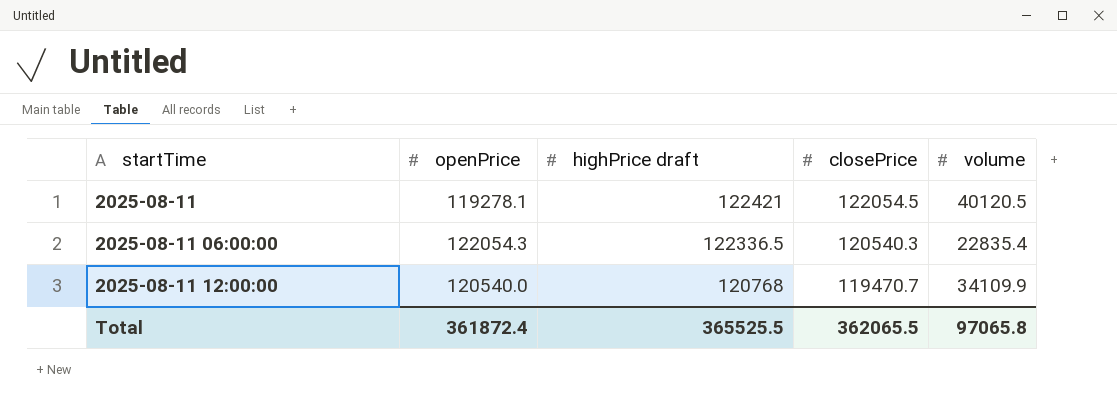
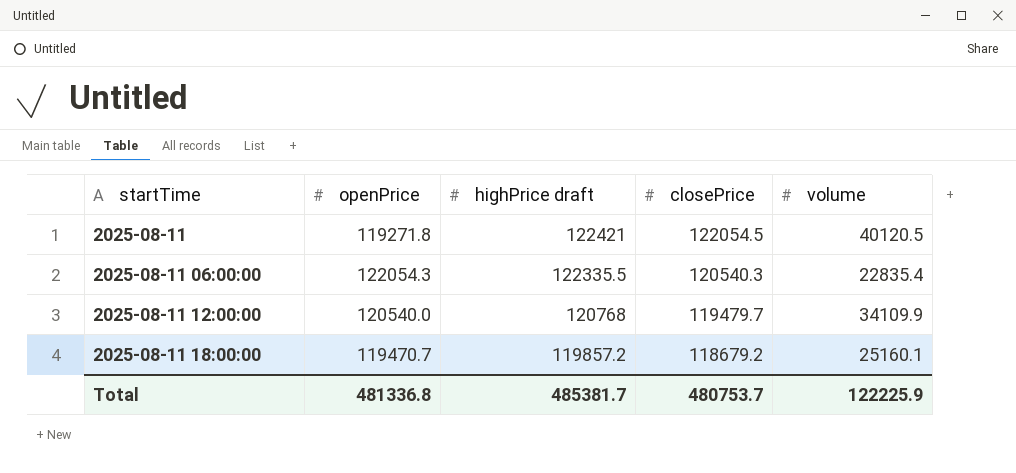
2025-08-11 | openPrice: 119278.1 -> 119271.8
2025-08-11 06:00:00 | highPrice draft: 122336.5 -> 122335.5
2025-08-11 12:00:00 | closePrice: 119470.7 -> 119479.7
row 2025-08-11 18:00:00: none -> 119470.7 | 119857.2 | 118679.2 | 25160.1
Total | openPrice: 361872.4 -> 481336.8
Total | highPrice draft: 365525.5 -> 485381.7
Total | closePrice: 362065.5 -> 480753.7
Total | volume: 97065.8 -> 122225.9

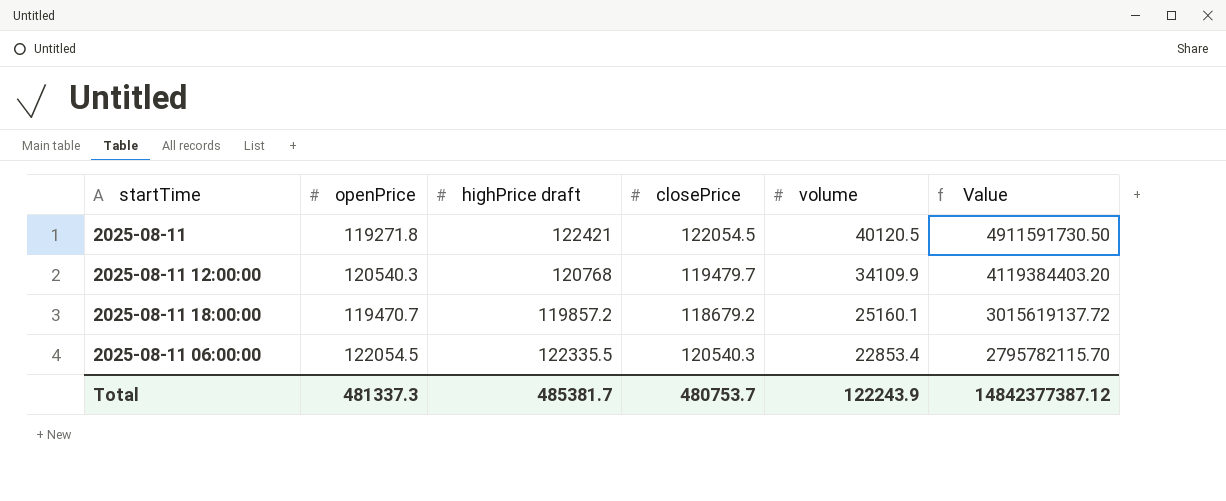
row order: startTime ascending -> volume descending
column Value | formula: none -> [highPrice draft] * [volume]
2025-08-11 12:00:00 | openPrice: 120540.0 -> 120540.3
2025-08-11 06:00:00 | openPrice: 122054.3 -> 122054.5
2025-08-11 06:00:00 | volume: 22835.4 -> 22853.4
Total | openPrice: 481336.8 -> 481337.3
Total | volume: 122225.9 -> 122243.9

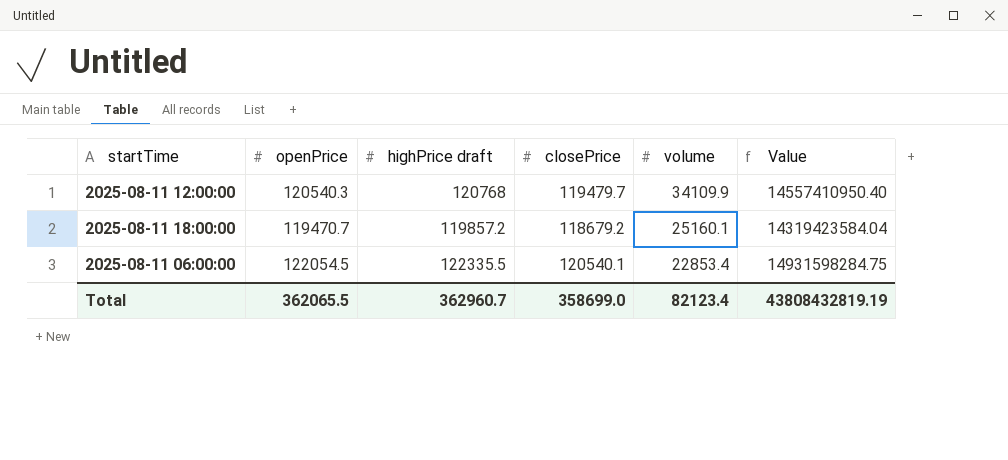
column Value | formula: [highPrice draft] * [volume] -> [openPrice] * [highPrice draft]
row 2025-08-11: 119271.8 | 122421 | 122054.5 | 40120.5 | 4911591730.50 -> none
2025-08-11 06:00:00 | closePrice: 120540.3 -> 120540.1
Total | openPrice: 481337.3 -> 362065.5
Total | highPrice draft: 485381.7 -> 362960.7
Total | closePrice: 480753.7 -> 358699.0
Total | volume: 122243.9 -> 82123.4
Total | Value: 14842377387.12 -> 43808432819.19

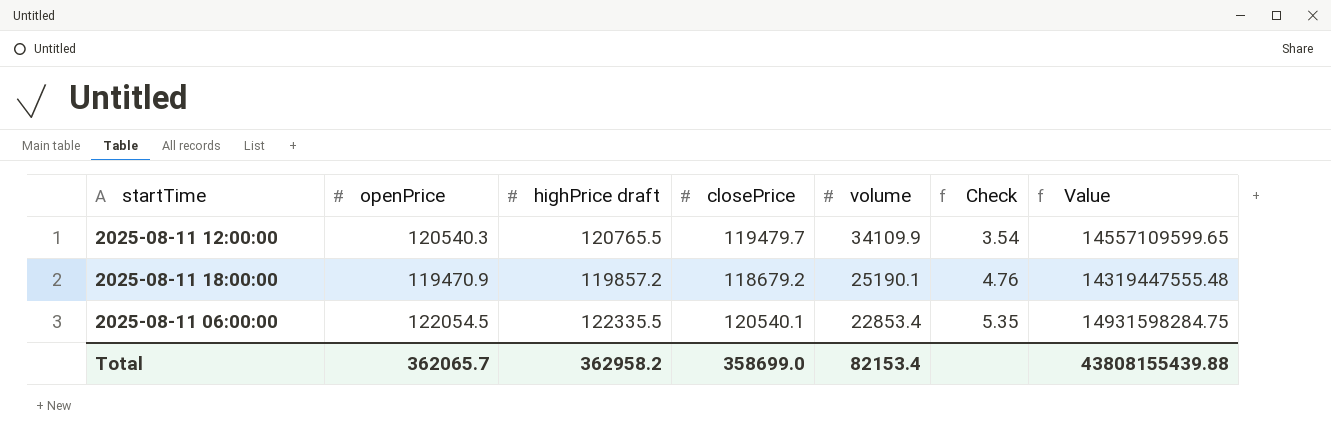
column Check | formula: none -> [highPrice draft] / [volume]
2025-08-11 12:00:00 | highPrice draft: 120768 -> 120765.5
2025-08-11 12:00:00 | Value: 14557410950.40 -> 14557109599.65
2025-08-11 18:00:00 | openPrice: 119470.7 -> 119470.9
2025-08-11 18:00:00 | volume: 25160.1 -> 25190.1
2025-08-11 18:00:00 | Value: 14319423584.04 -> 14319447555.48
Total | openPrice: 362065.5 -> 362065.7
Total | highPrice draft: 362960.7 -> 362958.2
Total | volume: 82123.4 -> 82153.4
Total | Value: 43808432819.19 -> 43808155439.88

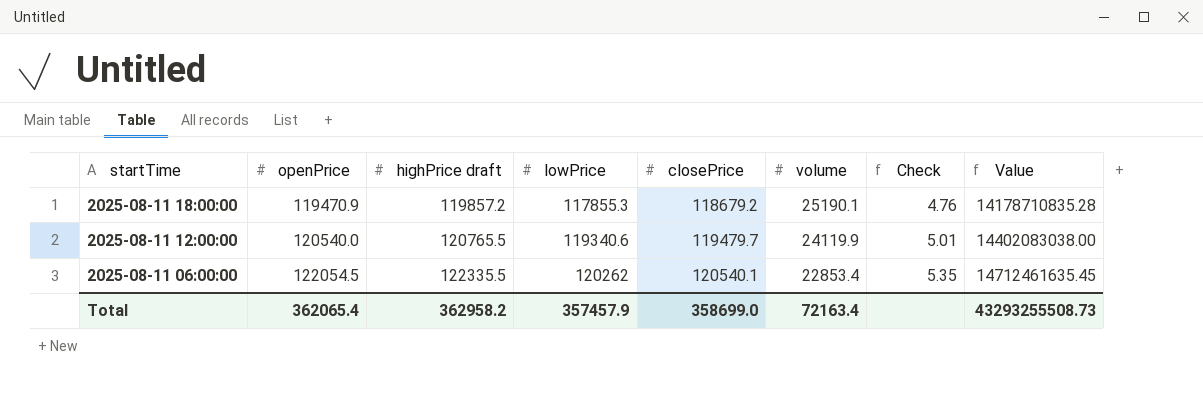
row order: volume descending -> startTime descending
column lowPrice | position: none -> 4
column Value | formula: [openPrice] * [highPrice draft] -> [openPrice] * [closePrice]
2025-08-11 12:00:00 | openPrice: 120540.3 -> 120540.0
2025-08-11 12:00:00 | volume: 34109.9 -> 24119.9
2025-08-11 12:00:00 | Check: 3.54 -> 5.01
Total | openPrice: 362065.7 -> 362065.4
Total | volume: 82153.4 -> 72163.4
Total | Value: 43808155439.88 -> 43293255508.73

